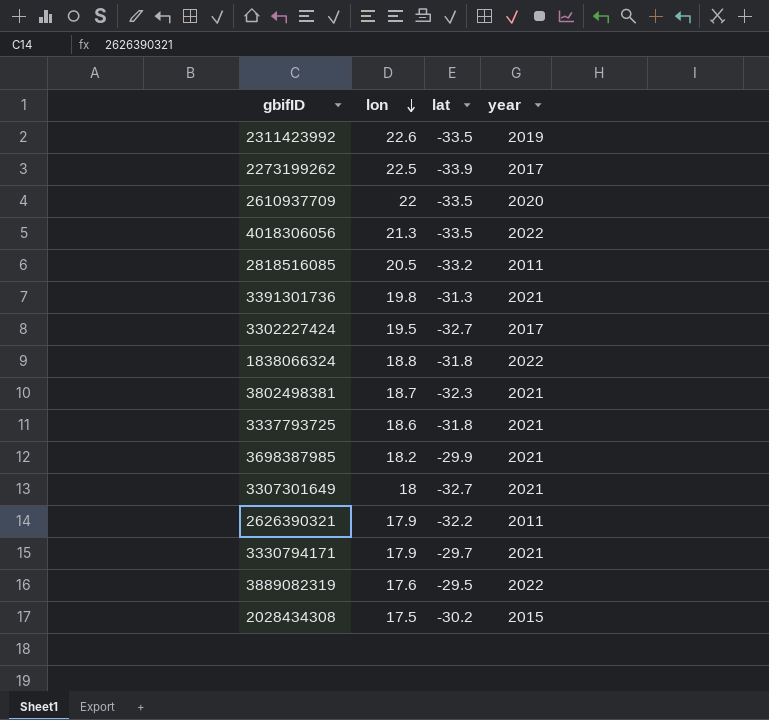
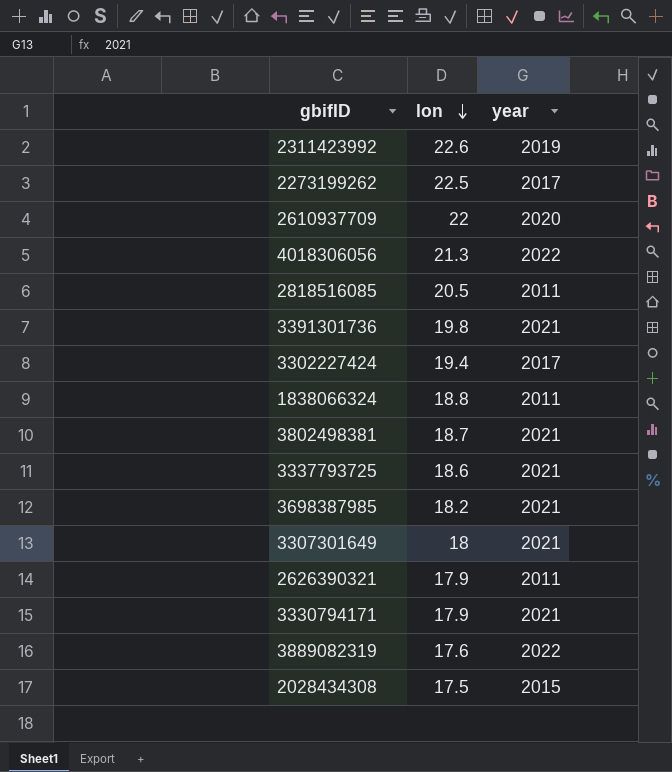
column lat | position: 3 -> none
3302227424 | lon: 19.5 -> 19.4
1838066324 | year: 2022 -> 2011

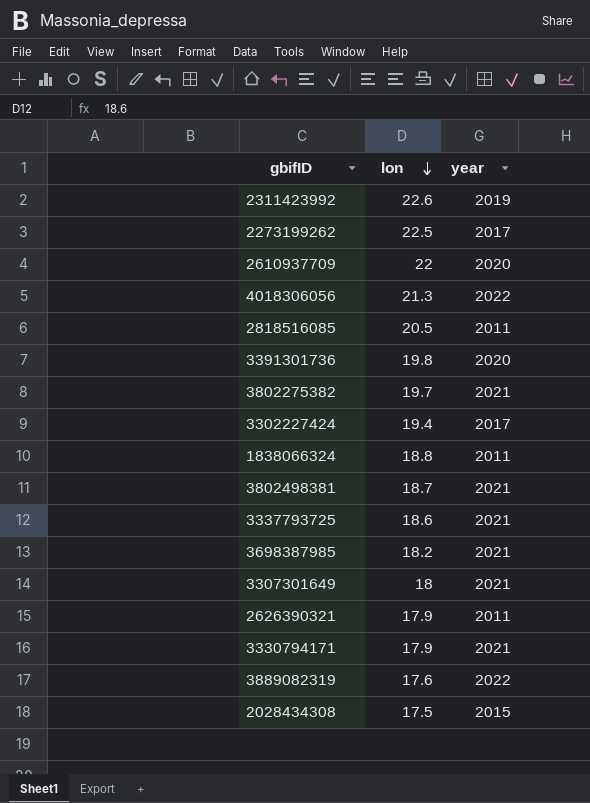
3391301736 | year: 2021 -> 2020
row 3802275382: none -> 19.7 | 2021

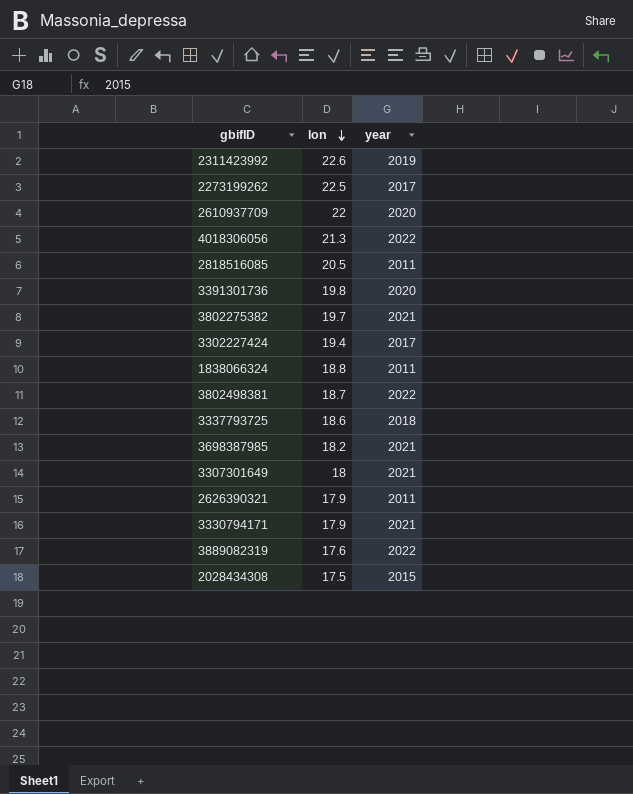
3802498381 | year: 2021 -> 2022
3337793725 | year: 2021 -> 2018

